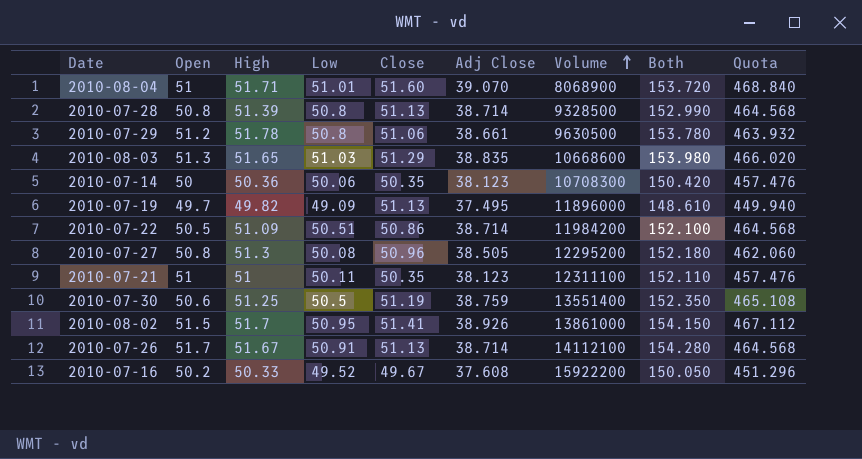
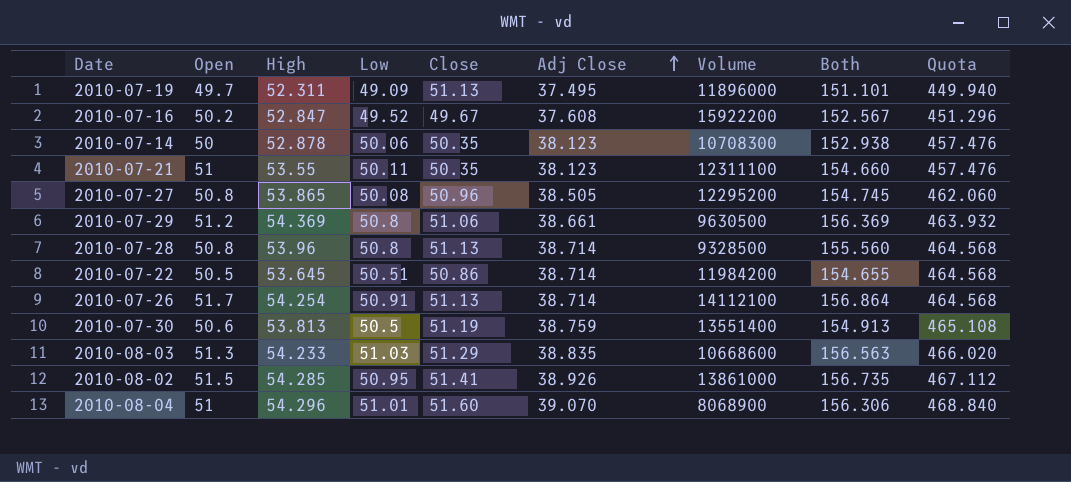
row order: Volume ascending -> Adj Close ascending
2010-07-19 | High: 49.82 -> 52.311
2010-07-19 | Both: 148.610 -> 151.101
2010-07-16 | High: 50.33 -> 52.847
2010-07-16 | Both: 150.050 -> 152.567
2010-07-14 | High: 50.36 -> 52.878
2010-07-14 | Both: 150.420 -> 152.938
2010-07-21 | High: 51 -> 53.55
2010-07-21 | Both: 152.110 -> 154.660
2010-07-27 | High: 51.3 -> 53.865
2010-07-27 | Both: 152.180 -> 154.745
2010-07-29 | High: 51.78 -> 54.369
2010-07-29 | Both: 153.780 -> 156.369
2010-07-28 | High: 51.39 -> 53.96
2010-07-28 | Both: 152.990 -> 155.560
2010-07-22 | High: 51.09 -> 53.645
2010-07-22 | Both: 152.100 -> 154.655
2010-07-26 | High: 51.67 -> 54.254
2010-07-26 | Both: 154.280 -> 156.864
2010-07-30 | High: 51.25 -> 53.813
2010-07-30 | Both: 152.350 -> 154.913
2010-08-03 | High: 51.65 -> 54.233
2010-08-03 | Both: 153.980 -> 156.563
2010-08-02 | High: 51.7 -> 54.285
2010-08-02 | Both: 154.150 -> 156.735
2010-08-04 | High: 51.71 -> 54.296
2010-08-04 | Both: 153.720 -> 156.306

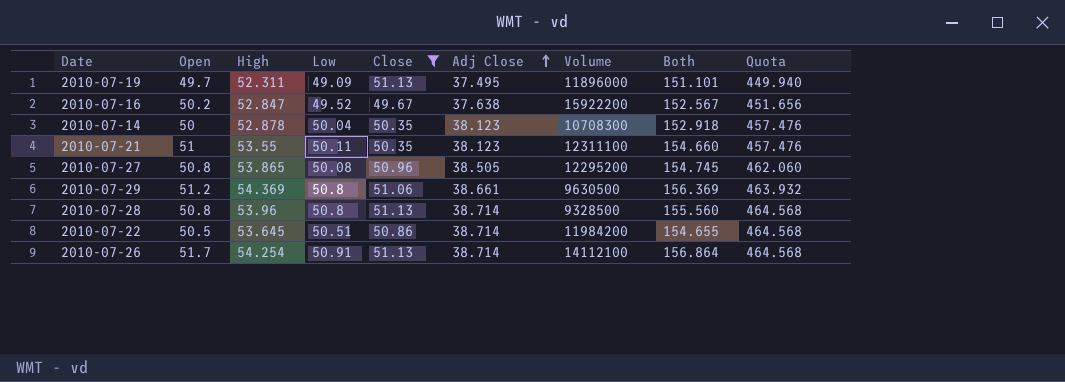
filter: none -> Close <= 51.13
2010-07-16 | Adj Close: 37.608 -> 37.638
2010-07-16 | Quota: 451.296 -> 451.656
2010-07-14 | Low: 50.06 -> 50.04
2010-07-14 | Both: 152.938 -> 152.918

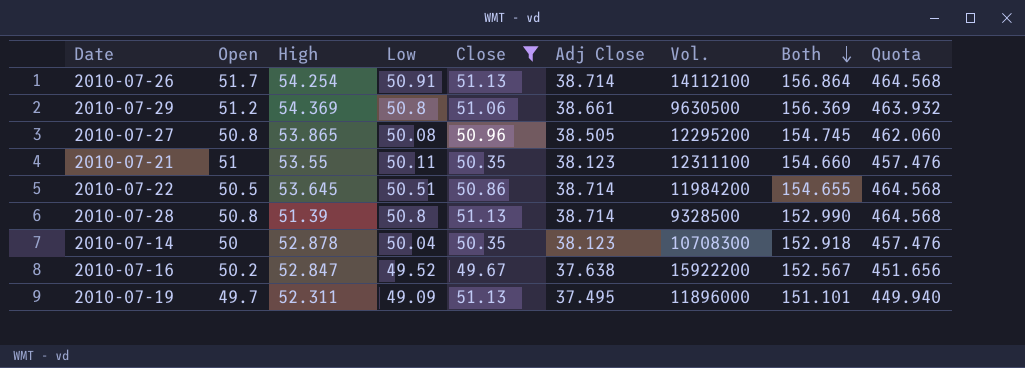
row order: Adj Close ascending -> Both descending
column name: Volume -> Vol.
2010-07-28 | High: 53.96 -> 51.39
2010-07-28 | Both: 155.560 -> 152.990

